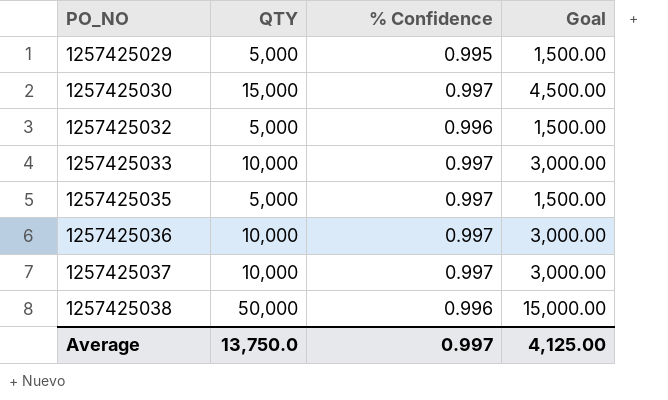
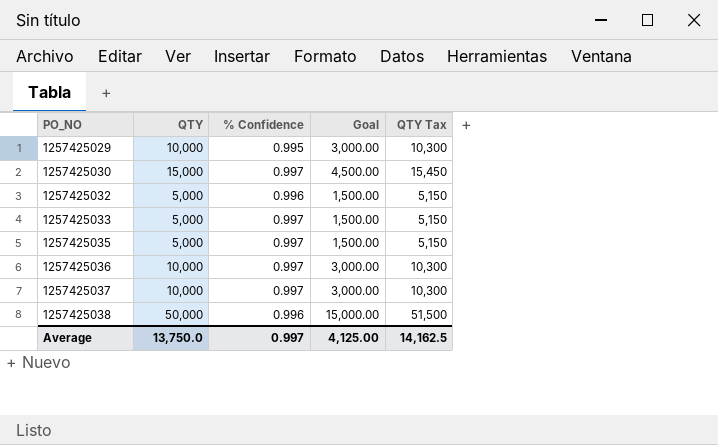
column QTY Tax | formula: none -> [QTY] * 1.03
1257425029 | QTY: 5,000 -> 10,000
1257425029 | Goal: 1,500.00 -> 3,000.00
1257425033 | QTY: 10,000 -> 5,000
1257425033 | Goal: 3,000.00 -> 1,500.00

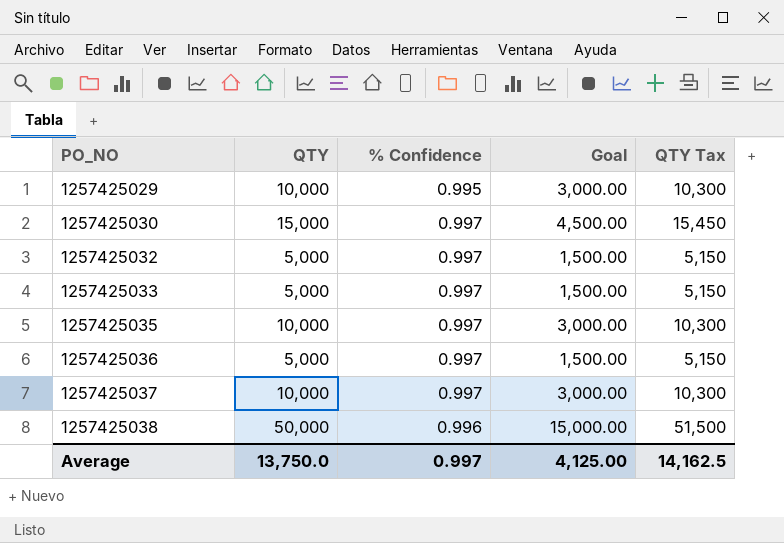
1257425032 | % Confidence: 0.996 -> 0.997
1257425035 | QTY: 5,000 -> 10,000
1257425035 | Goal: 1,500.00 -> 3,000.00
1257425035 | QTY Tax: 5,150 -> 10,300
1257425036 | QTY: 10,000 -> 5,000
1257425036 | Goal: 3,000.00 -> 1,500.00
1257425036 | QTY Tax: 10,300 -> 5,150

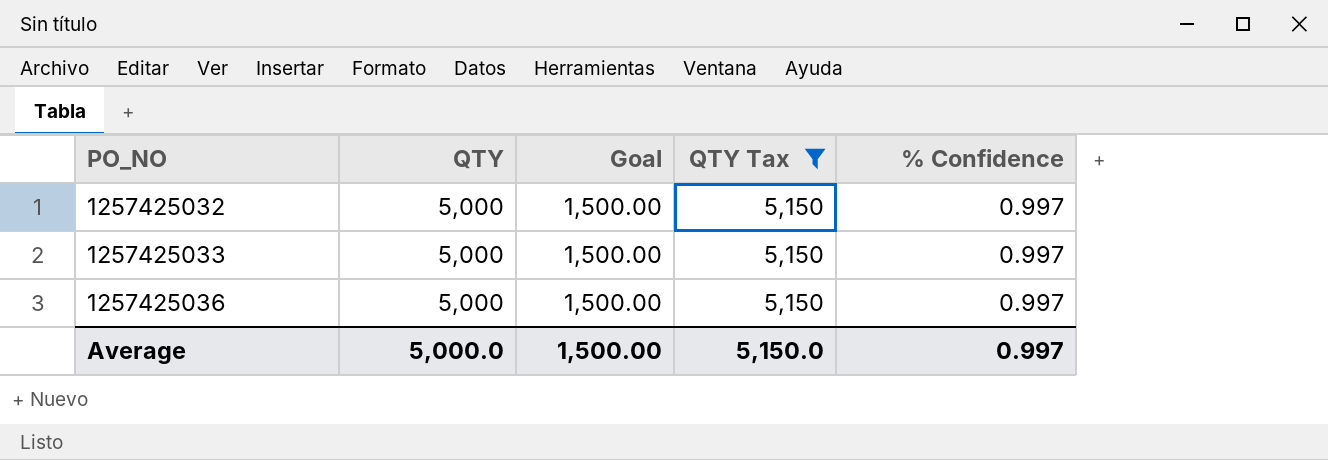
filter: none -> QTY Tax = 5,150
column % Confidence | position: 3 -> 5
Average | QTY: 13,750.0 -> 5,000.0
Average | Goal: 4,125.00 -> 1,500.00
Average | QTY Tax: 14,162.5 -> 5,150.0

